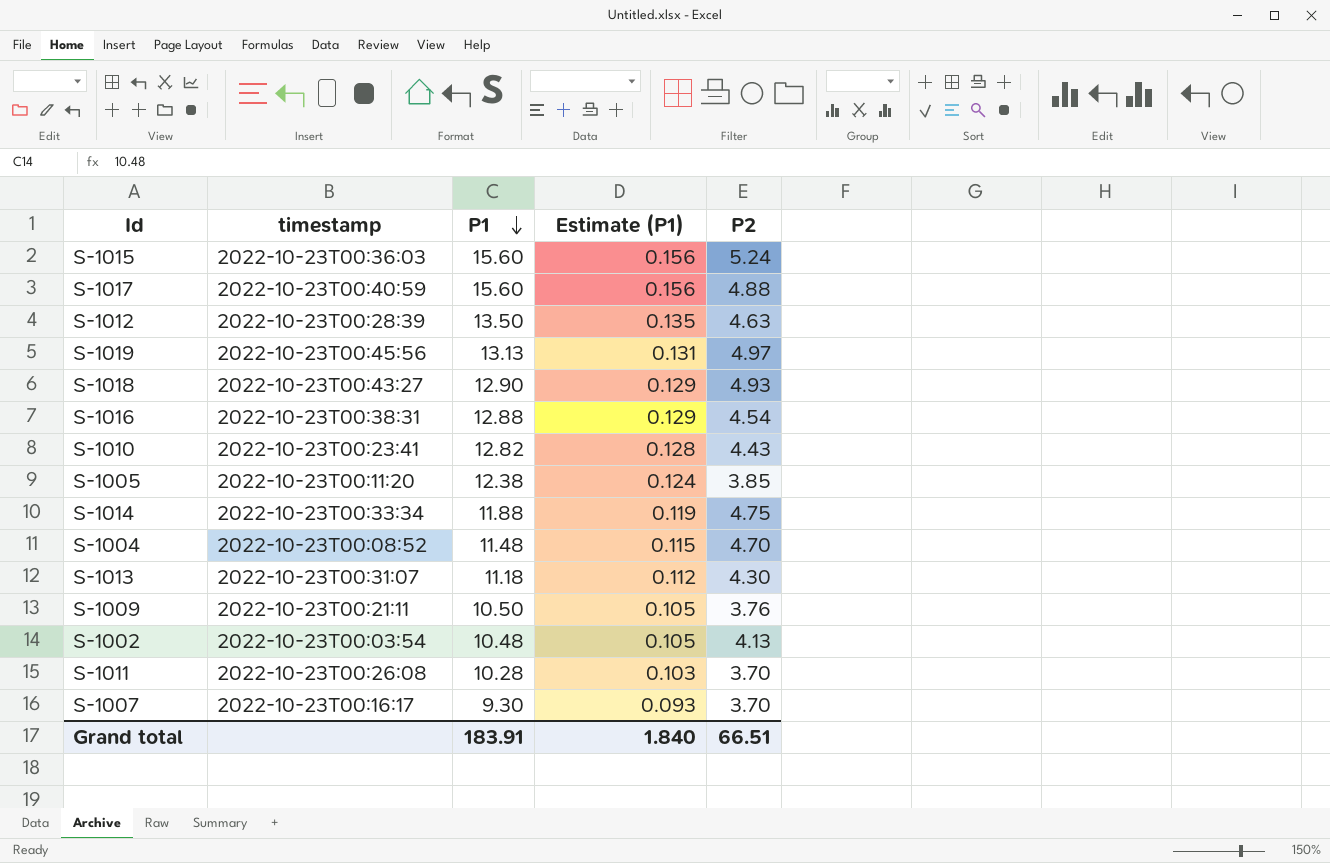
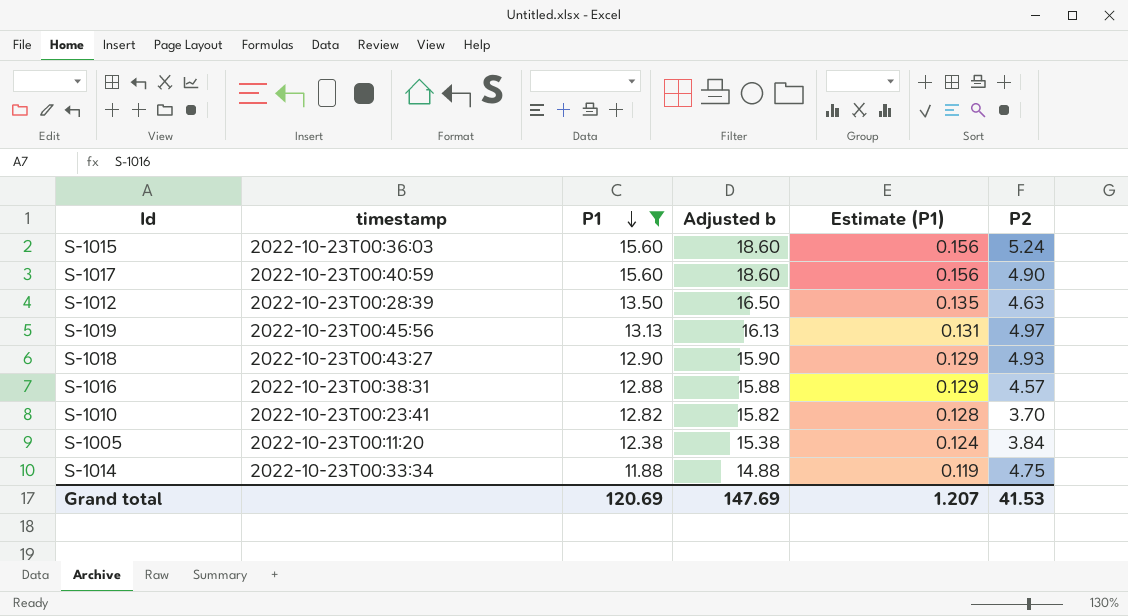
filter: none -> P1 >= 11.88
column Adjusted b | formula: none -> [P1] + 3
S-1017 | P2: 4.88 -> 4.90
S-1016 | P2: 4.54 -> 4.57
S-1010 | P2: 4.43 -> 3.70
S-1005 | P2: 3.85 -> 3.84
Grand total | P1: 183.91 -> 120.69
Grand total | Estimate (P1): 1.840 -> 1.207
Grand total | P2: 66.51 -> 41.53

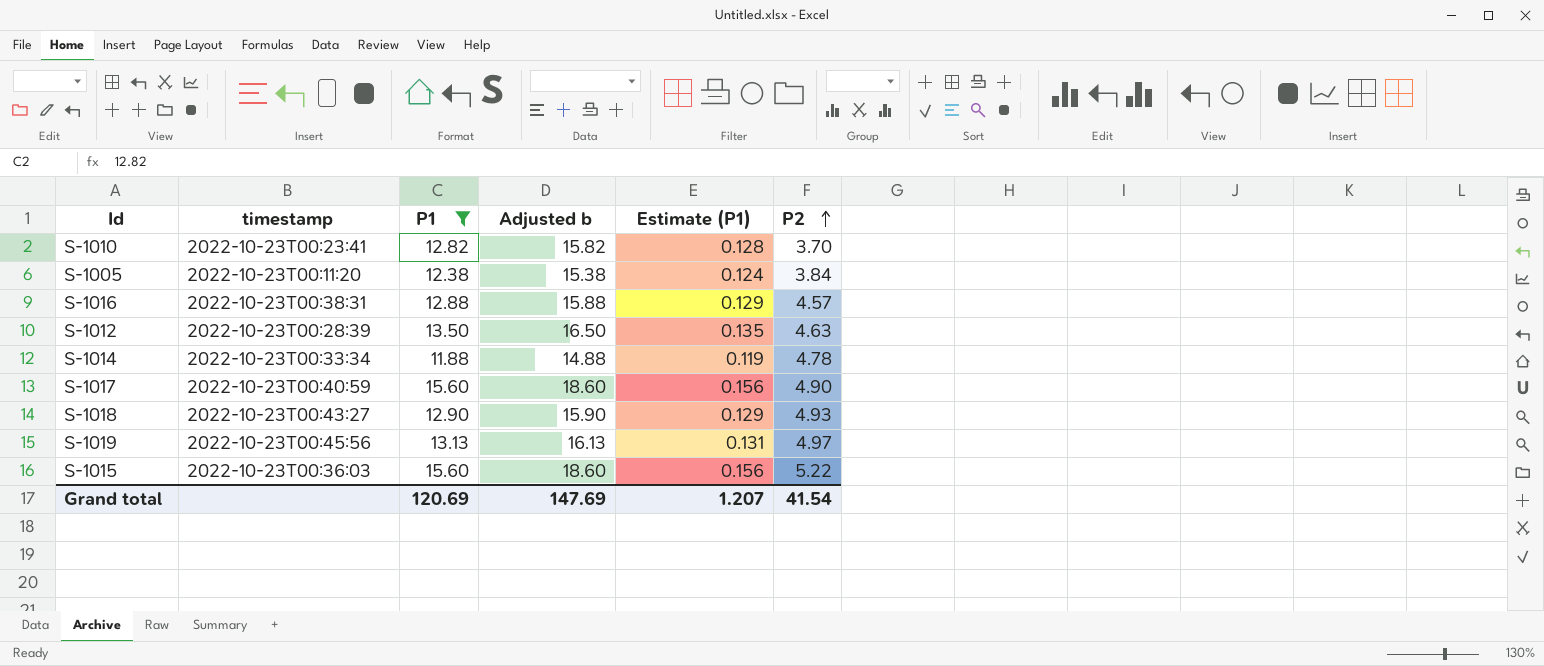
row order: P1 descending -> P2 ascending
S-1014 | P2: 4.75 -> 4.78
S-1015 | P2: 5.24 -> 5.22
Grand total | P2: 41.53 -> 41.54

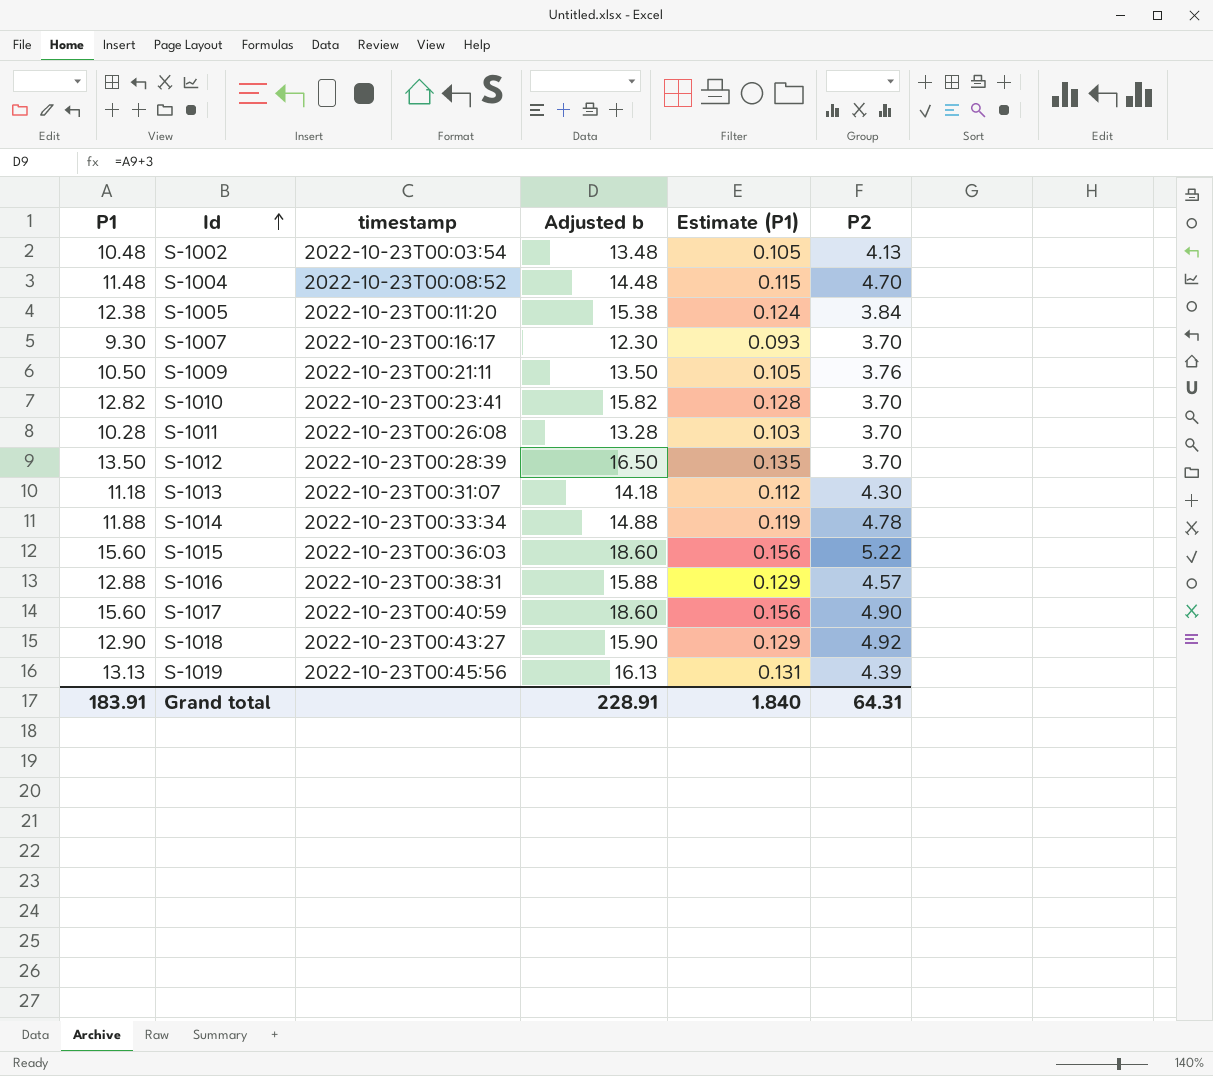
filter: P1 >= 11.88 -> none
row order: P2 ascending -> Id ascending
column P1 | position: 3 -> 1
S-1012 | P2: 4.63 -> 3.70
S-1018 | P2: 4.93 -> 4.92
S-1019 | P2: 4.97 -> 4.39
Grand total | P1: 120.69 -> 183.91
Grand total | Adjusted b: 147.69 -> 228.91
Grand total | Estimate (P1): 1.207 -> 1.840
Grand total | P2: 41.54 -> 64.31

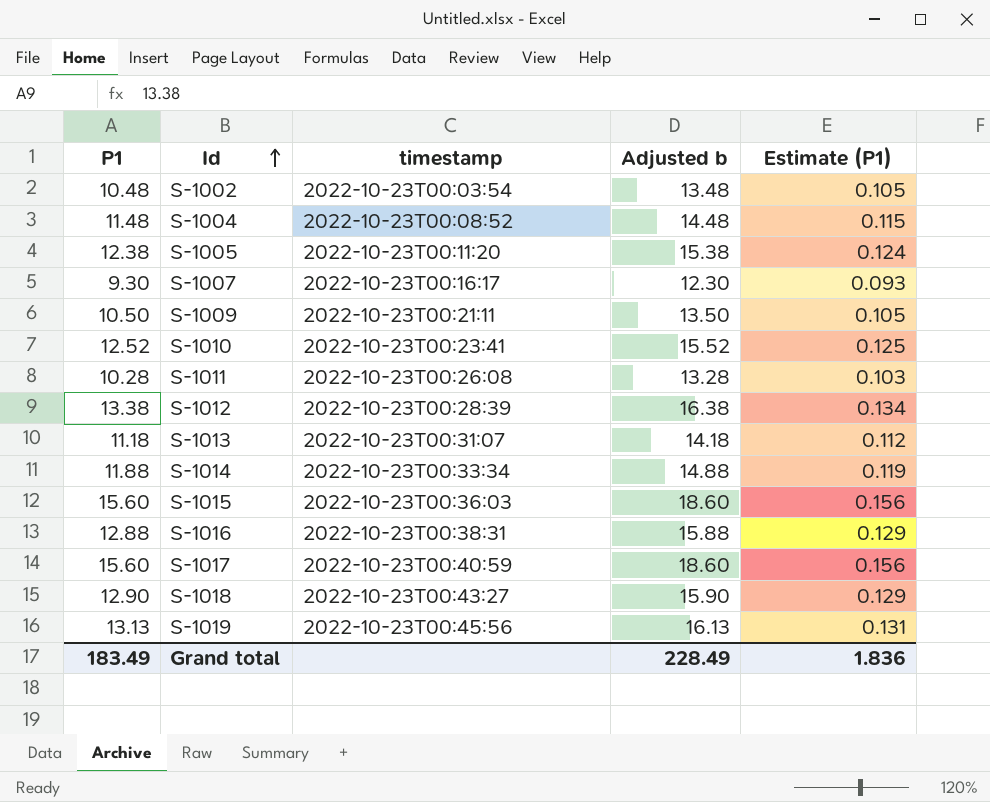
column P2 | position: 6 -> none
S-1010 | P1: 12.82 -> 12.52
S-1010 | Adjusted b: 15.82 -> 15.52
S-1010 | Estimate (P1): 0.128 -> 0.125
S-1012 | P1: 13.50 -> 13.38
S-1012 | Adjusted b: 16.50 -> 16.38
S-1012 | Estimate (P1): 0.135 -> 0.134
Grand total | P1: 183.91 -> 183.49
Grand total | Adjusted b: 228.91 -> 228.49
Grand total | Estimate (P1): 1.840 -> 1.836

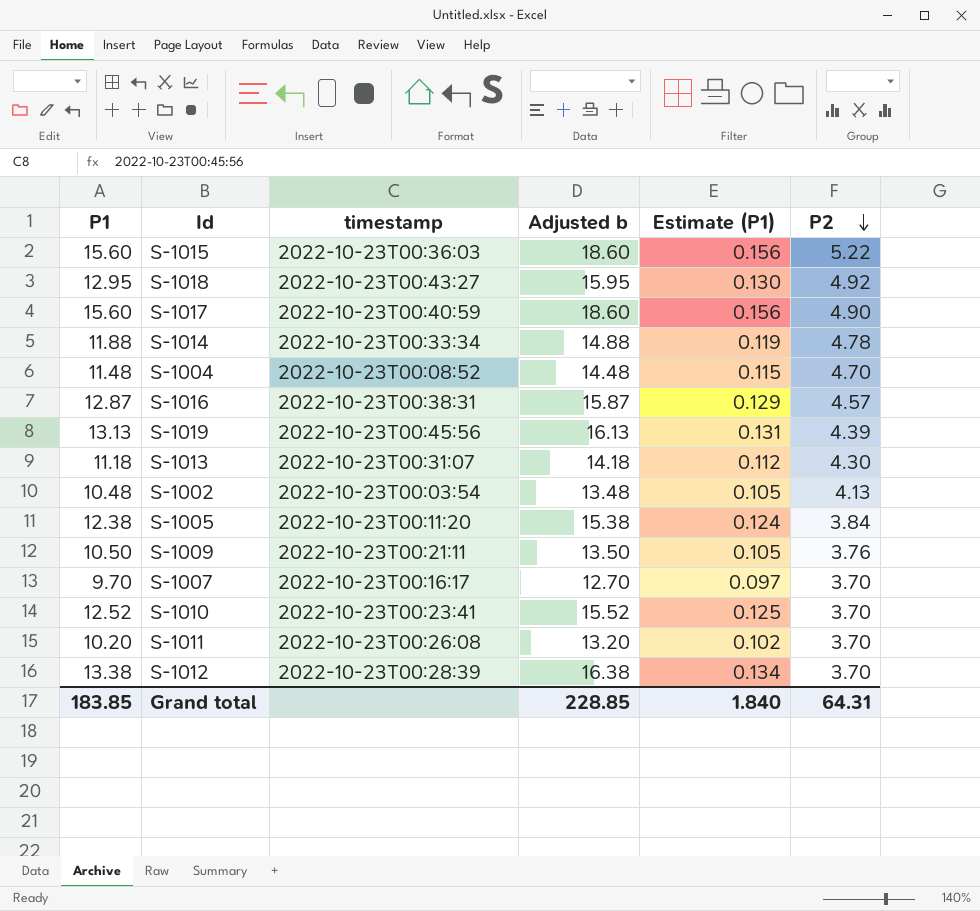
row order: Id ascending -> P2 descending
column P2 | position: none -> 6
S-1018 | P1: 12.90 -> 12.95
S-1018 | Adjusted b: 15.90 -> 15.95
S-1018 | Estimate (P1): 0.129 -> 0.130
S-1016 | P1: 12.88 -> 12.87
S-1016 | Adjusted b: 15.88 -> 15.87
S-1007 | P1: 9.30 -> 9.70
S-1007 | Adjusted b: 12.30 -> 12.70
S-1007 | Estimate (P1): 0.093 -> 0.097
S-1011 | P1: 10.28 -> 10.20
S-1011 | Adjusted b: 13.28 -> 13.20
S-1011 | Estimate (P1): 0.103 -> 0.102
Grand total | P1: 183.49 -> 183.85
Grand total | Adjusted b: 228.49 -> 228.85
Grand total | Estimate (P1): 1.836 -> 1.840

